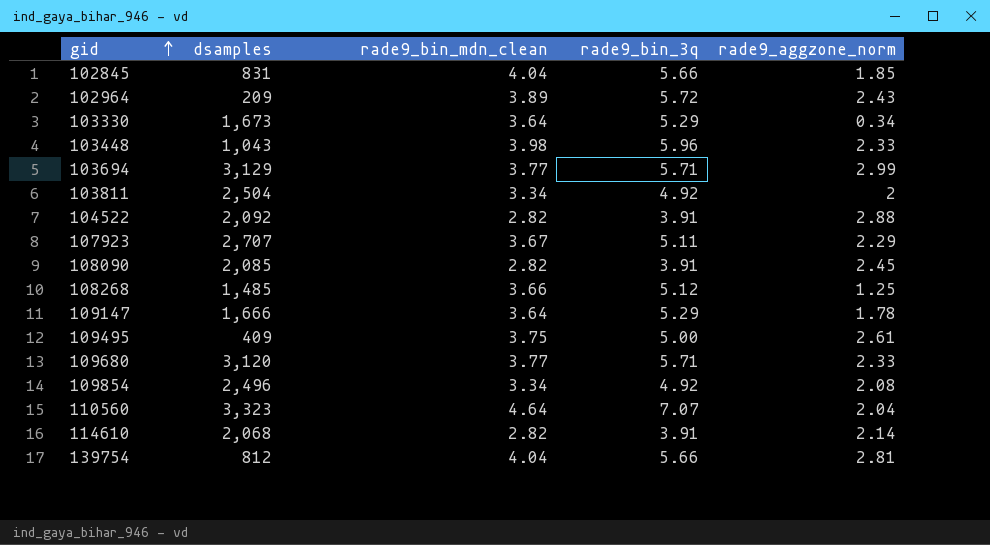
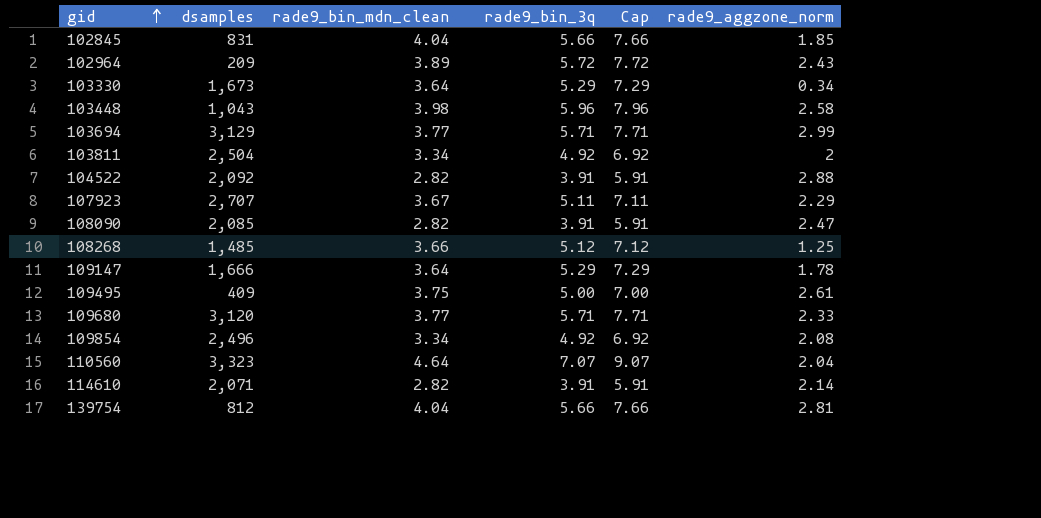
column Cap | formula: none -> [rade9_bin_3q] + 2
103448 | rade9_aggzone_norm: 2.33 -> 2.58
108090 | rade9_aggzone_norm: 2.45 -> 2.47
114610 | dsamples: 2,068 -> 2,071

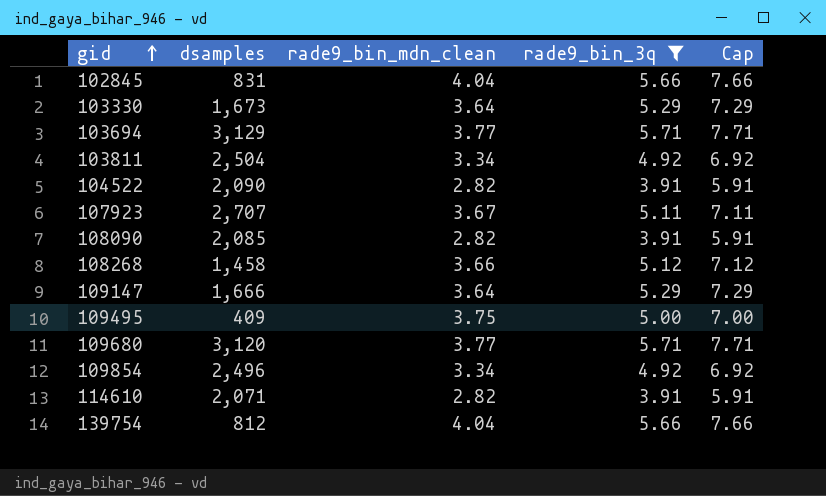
filter: none -> rade9_bin_3q <= 5.71
column rade9_aggzone_norm | position: 6 -> none
104522 | dsamples: 2,092 -> 2,090
108268 | dsamples: 1,485 -> 1,458

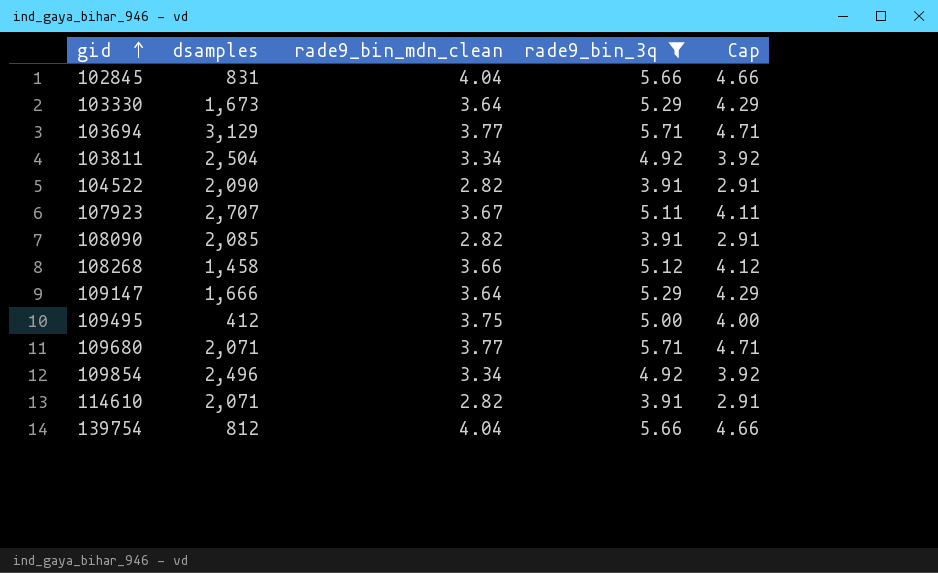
column Cap | formula: [rade9_bin_3q] + 2 -> [rade9_bin_3q] - 1
109495 | dsamples: 409 -> 412
109680 | dsamples: 3,120 -> 2,071

